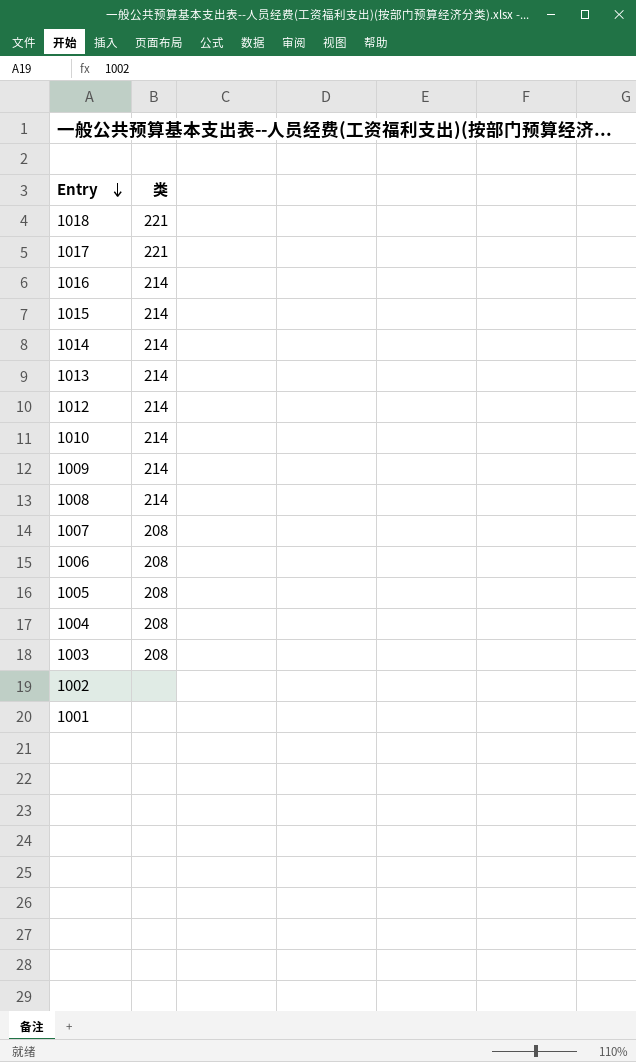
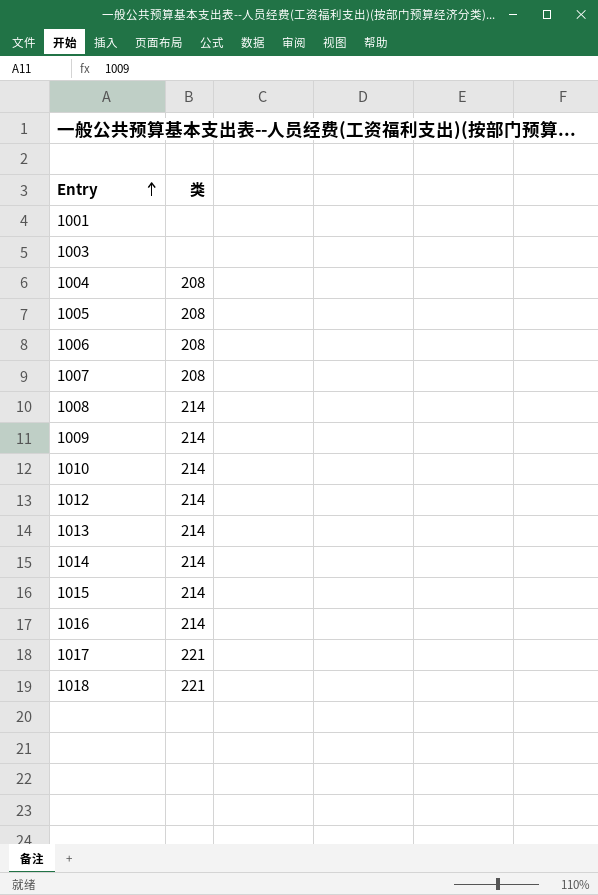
row order: Entry descending -> Entry ascending
row 1002: none -> none
1003 | 类: 208 -> none

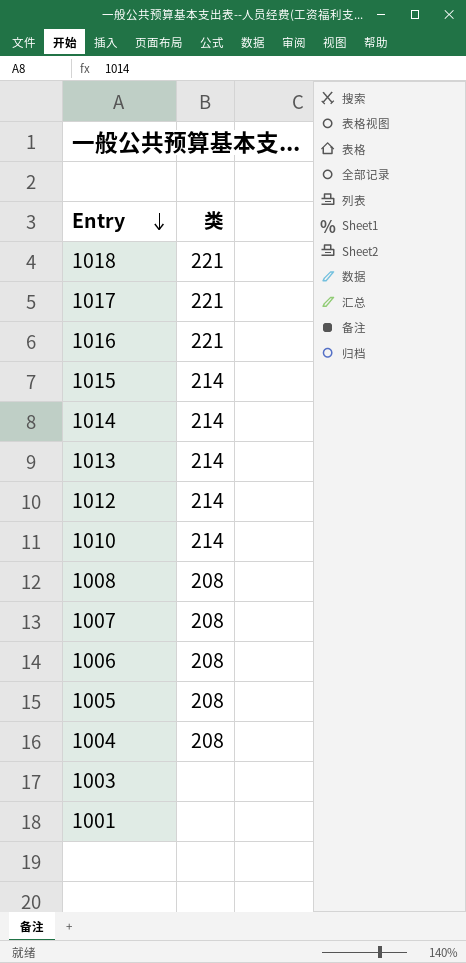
row order: Entry ascending -> Entry descending
row 1009: 214 -> none
1016 | 类: 214 -> 221
1008 | 类: 214 -> 208

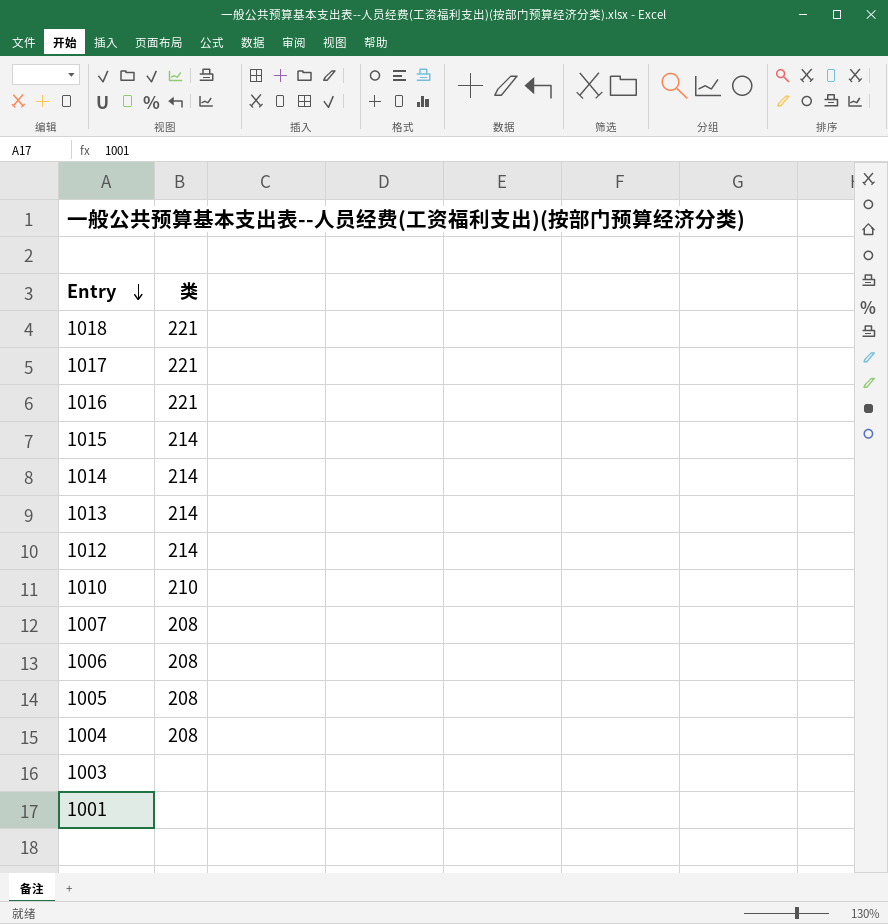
row 1008: 208 -> none
1010 | 类: 214 -> 210

